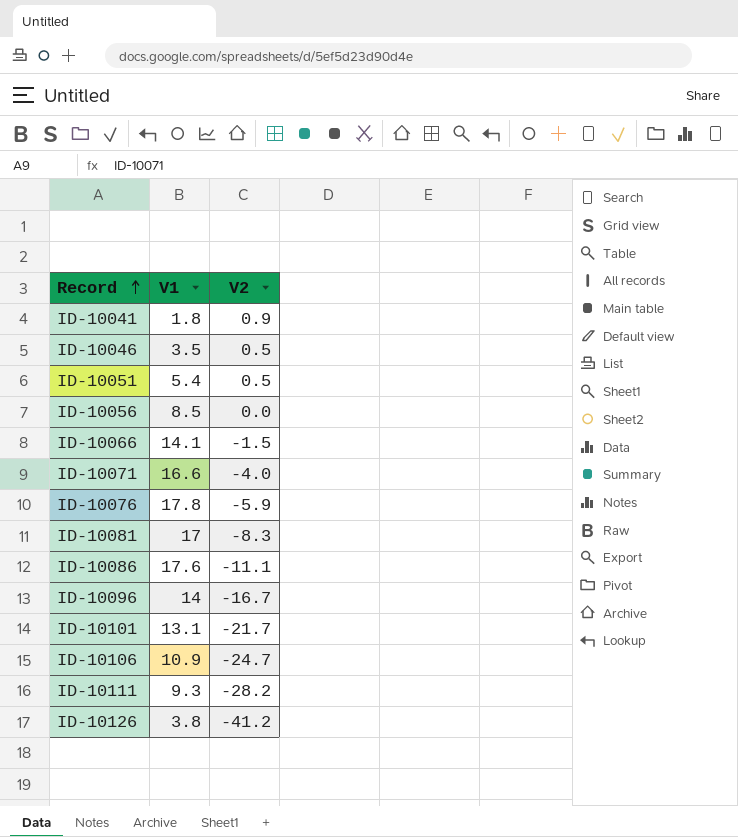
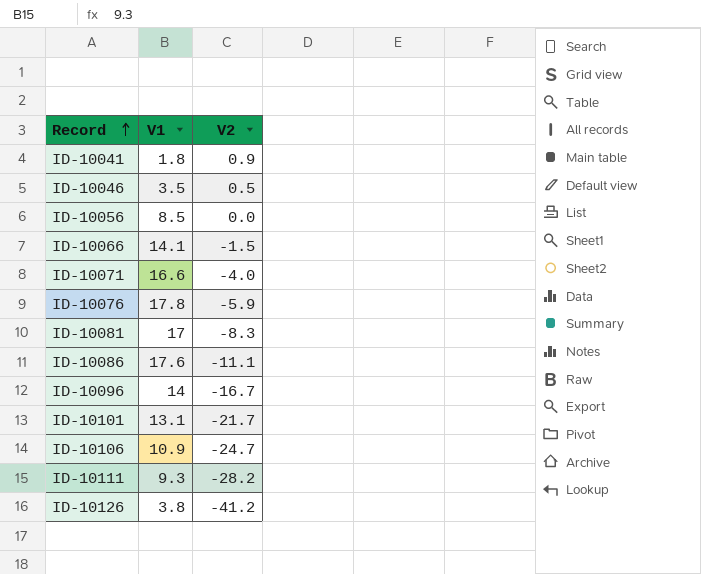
row ID-10051: 5.4 | 0.5 -> none

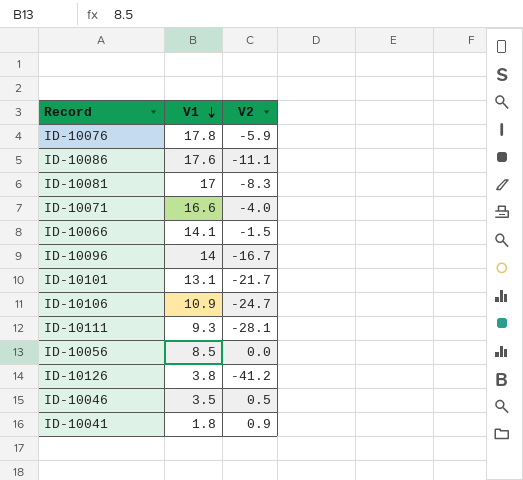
row order: Record ascending -> V1 descending
ID-10111 | V2: -28.2 -> -28.1

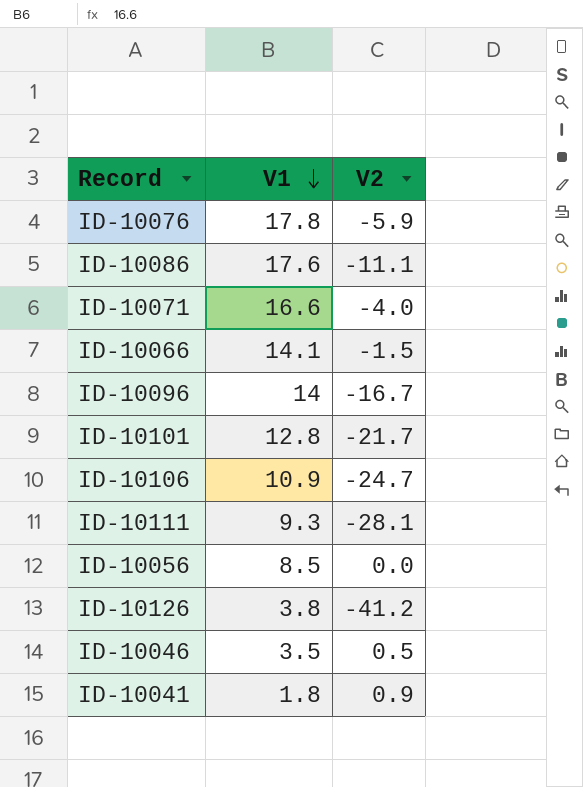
row ID-10081: 17 | -8.3 -> none
ID-10101 | V1: 13.1 -> 12.8

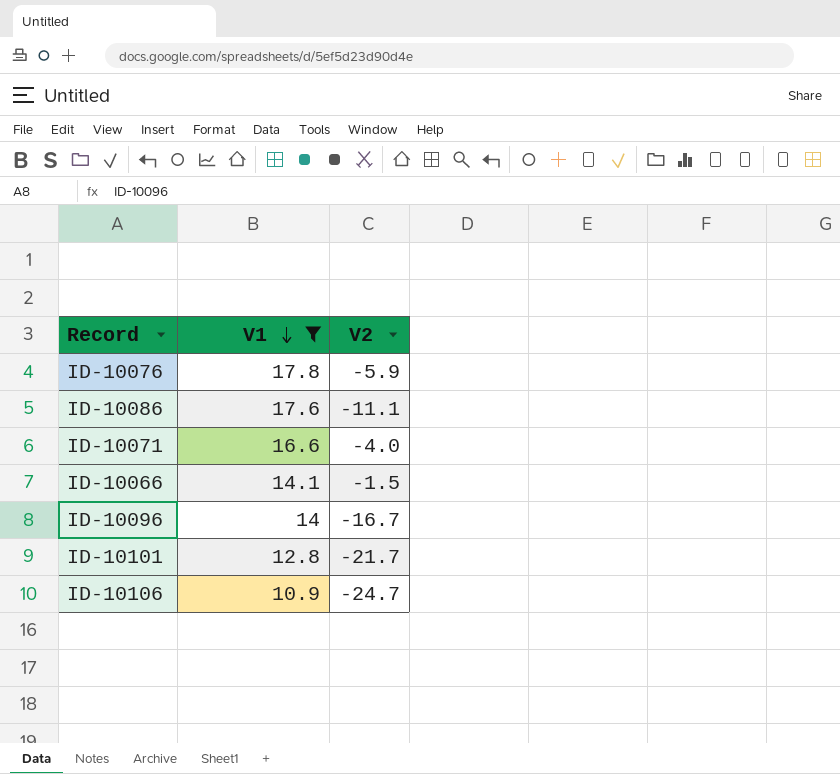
filter: none -> V1 >= 10.9

